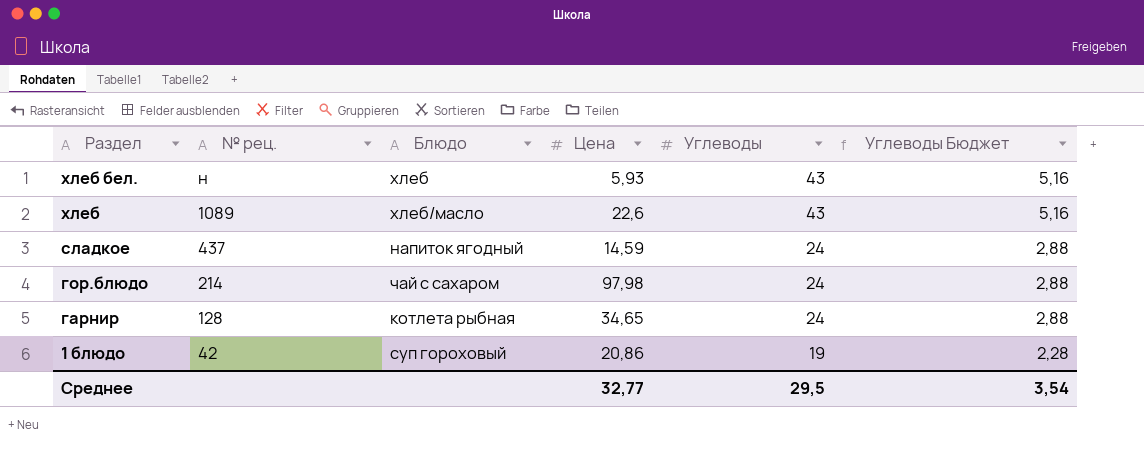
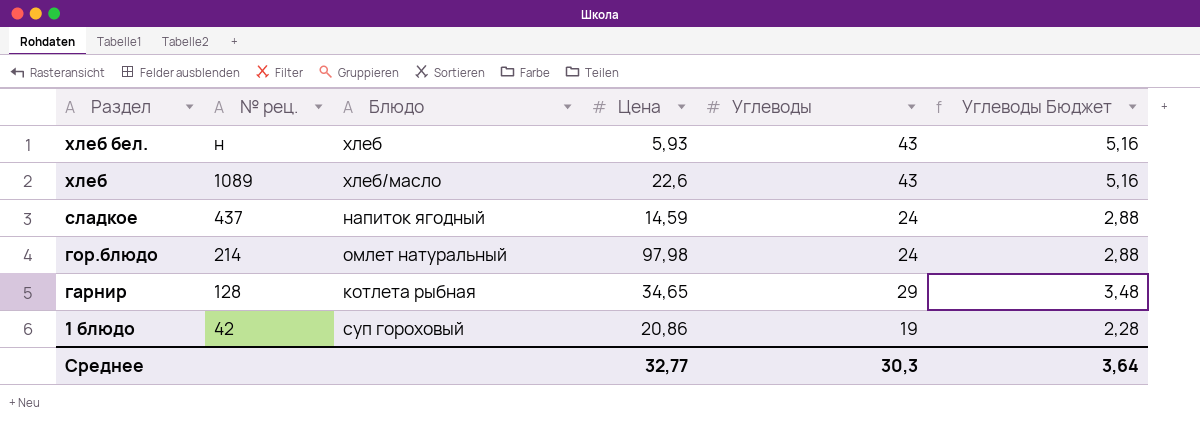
гор.блюдо | Блюдо: чай с сахаром -> омлет натуральный
гарнир | Углеводы: 24 -> 29
гарнир | Углеводы Бюджет: 2,88 -> 3,48
Среднее | Углеводы: 29,5 -> 30,3
Среднее | Углеводы Бюджет: 3,54 -> 3,64

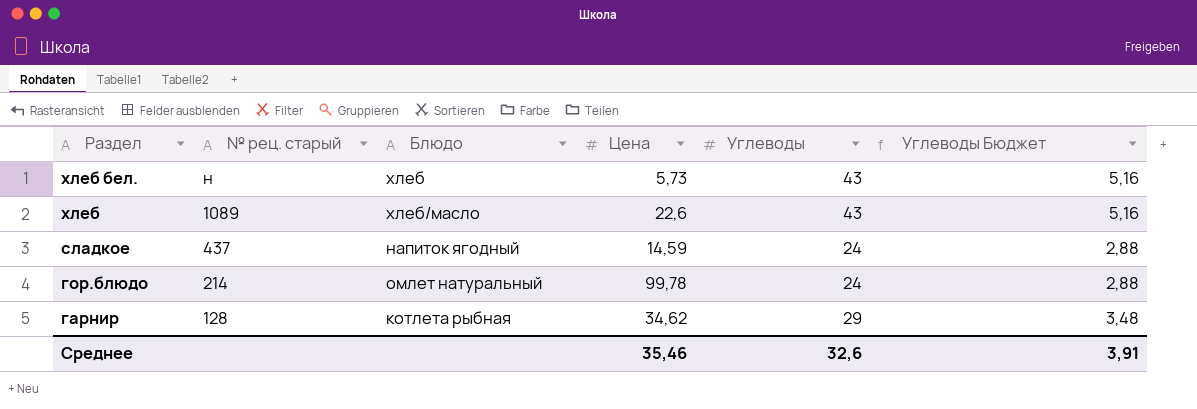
column name: № рец. -> № рец. старый
row 1 блюдо: 42 | суп гороховый | 20,86 | 19 | 2,28 -> none
хлеб бел. | Цена: 5,93 -> 5,73
гор.блюдо | Цена: 97,98 -> 99,78
гарнир | Цена: 34,65 -> 34,62
Среднее | Цена: 32,77 -> 35,46
Среднее | Углеводы: 30,3 -> 32,6
Среднее | Углеводы Бюджет: 3,64 -> 3,91

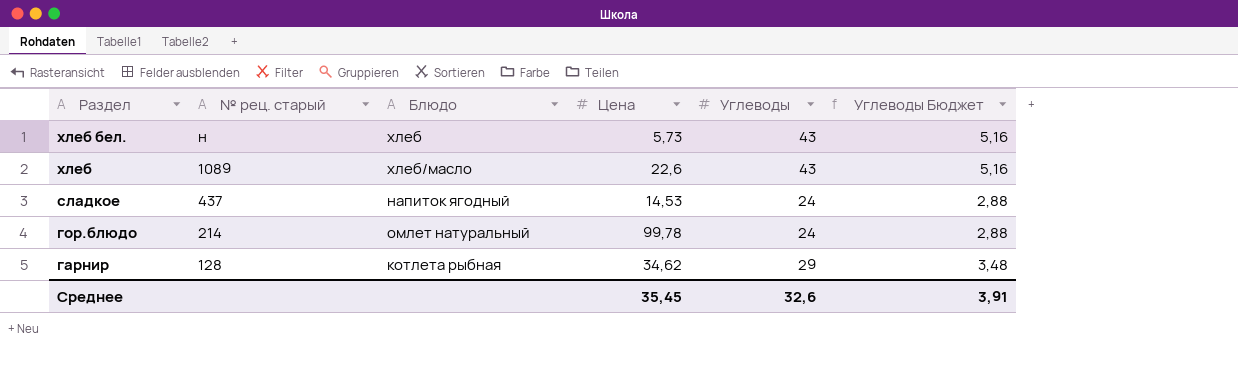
сладкое | Цена: 14,59 -> 14,53
Среднее | Цена: 35,46 -> 35,45

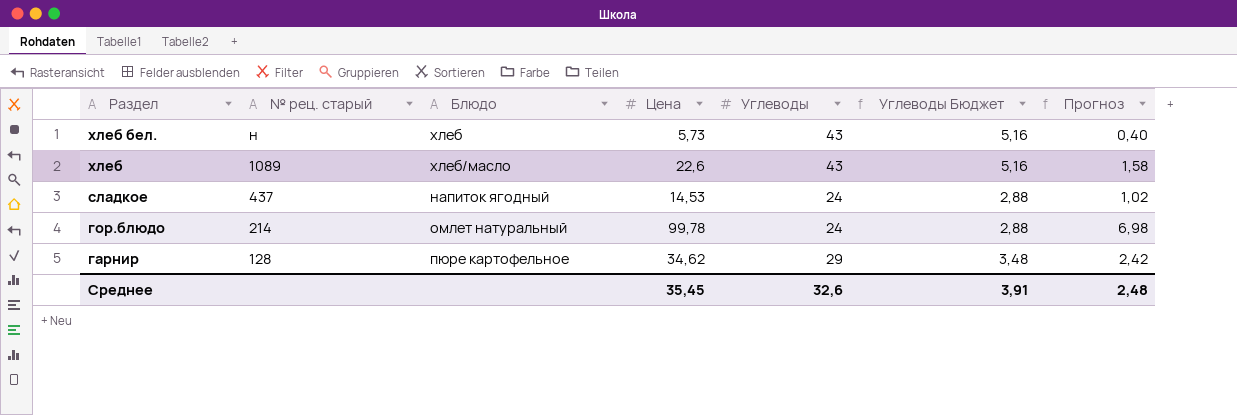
column Прогноз | formula: none -> [Цена] * 0,07
гарнир | Блюдо: котлета рыбная -> пюре картофельное

